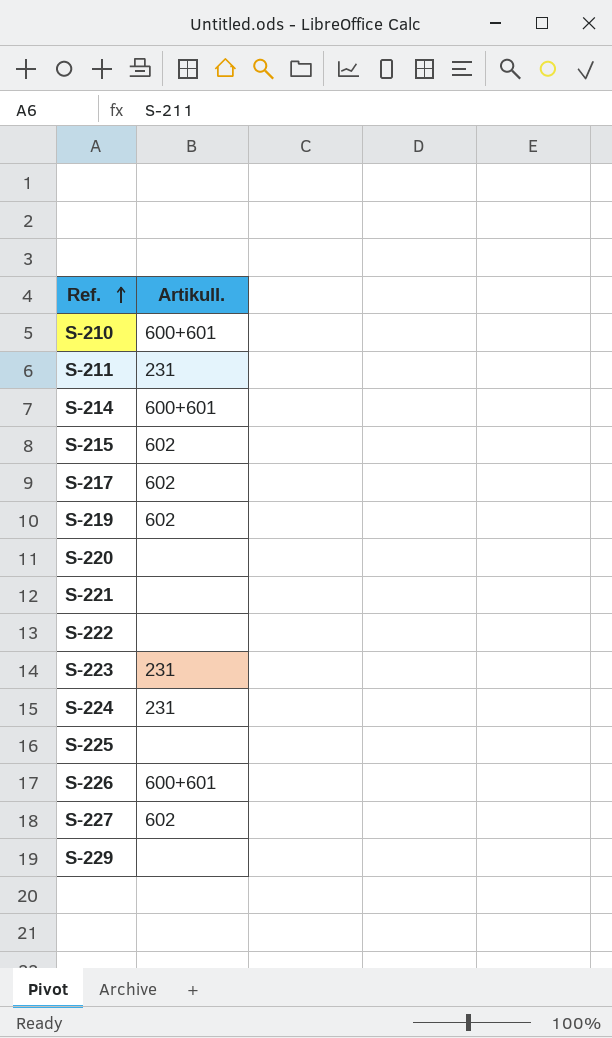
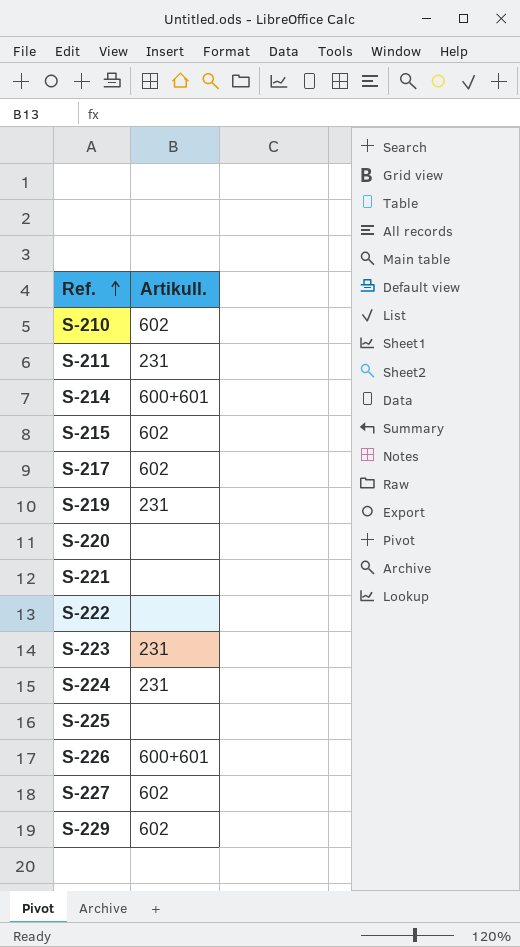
S-210 | Artikull.: 600+601 -> 602
S-219 | Artikull.: 602 -> 231
S-229 | Artikull.: none -> 602

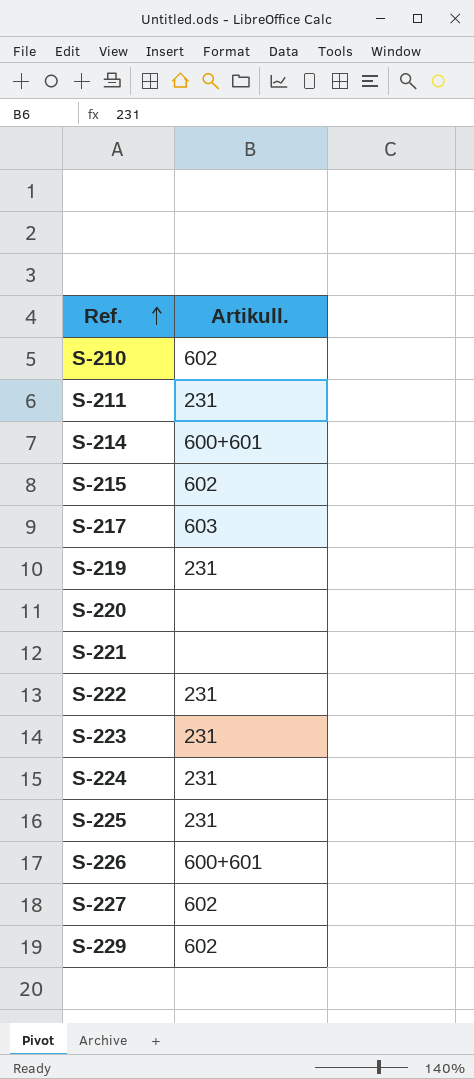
S-217 | Artikull.: 602 -> 603
S-222 | Artikull.: none -> 231
S-225 | Artikull.: none -> 231

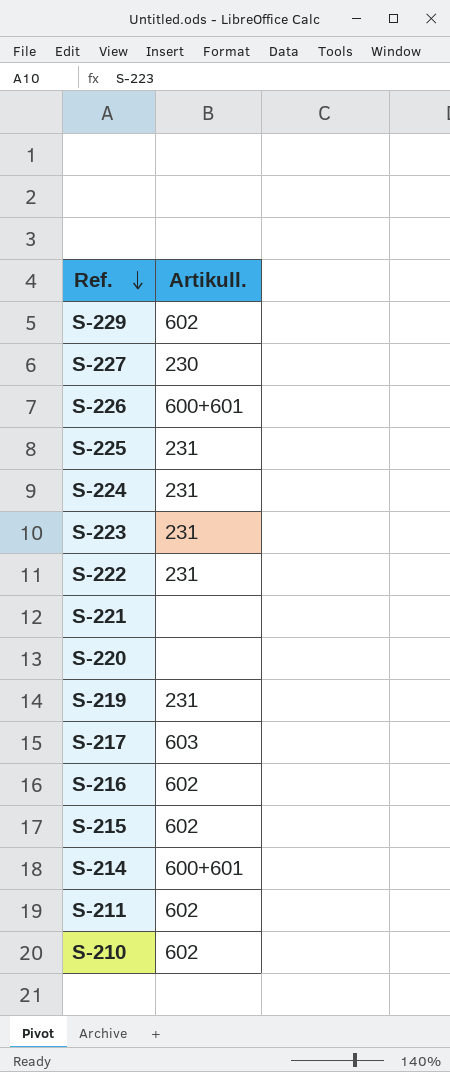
row order: Ref. ascending -> Ref. descending
S-227 | Artikull.: 602 -> 230
row S-216: none -> 602
S-211 | Artikull.: 231 -> 602

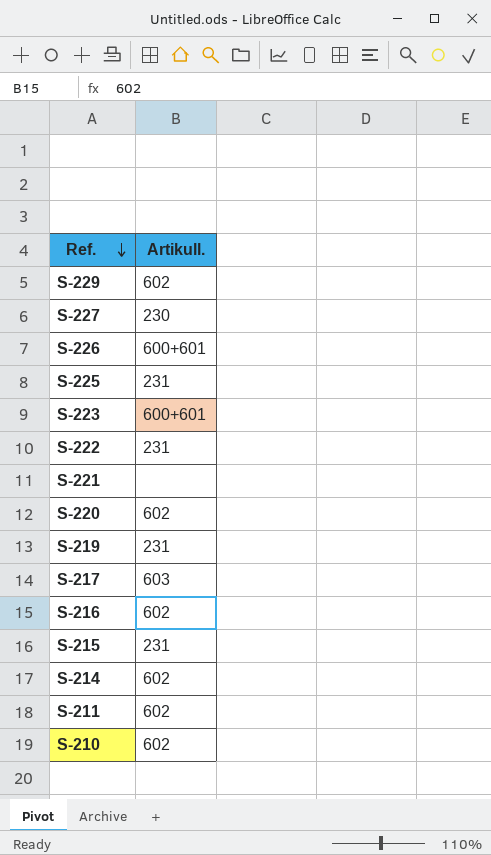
row S-224: 231 -> none
S-223 | Artikull.: 231 -> 600+601
S-220 | Artikull.: none -> 602
S-215 | Artikull.: 602 -> 231
S-214 | Artikull.: 600+601 -> 602

